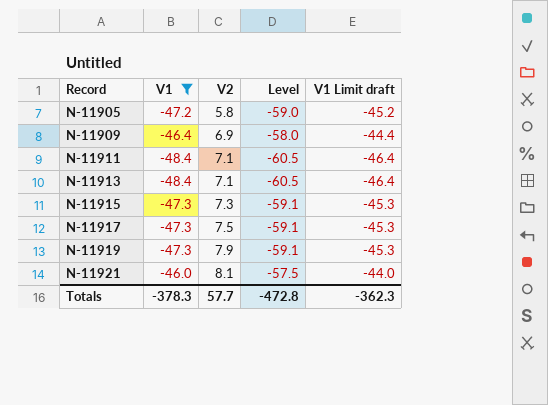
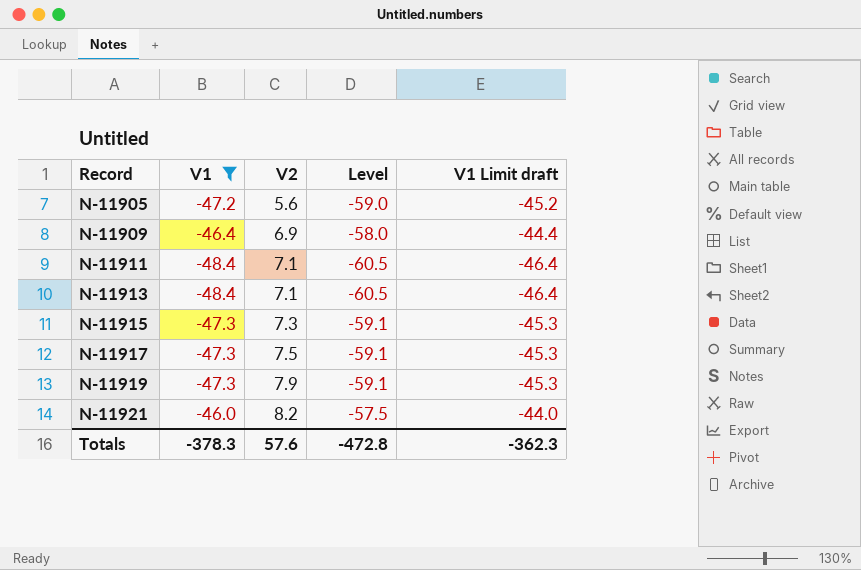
N-11905 | V2: 5.8 -> 5.6
N-11921 | V2: 8.1 -> 8.2
Totals | V2: 57.7 -> 57.6

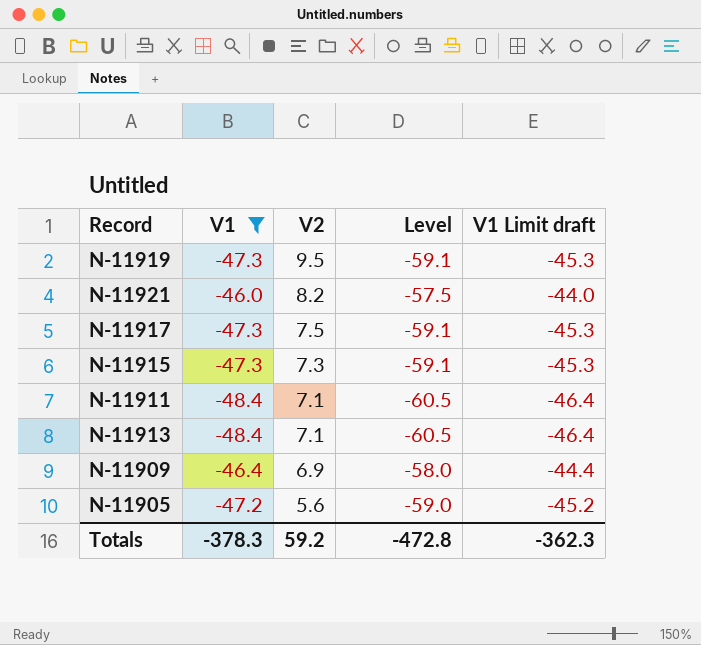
row order: Record ascending -> V2 descending
N-11919 | V2: 7.9 -> 9.5
Totals | V2: 57.6 -> 59.2

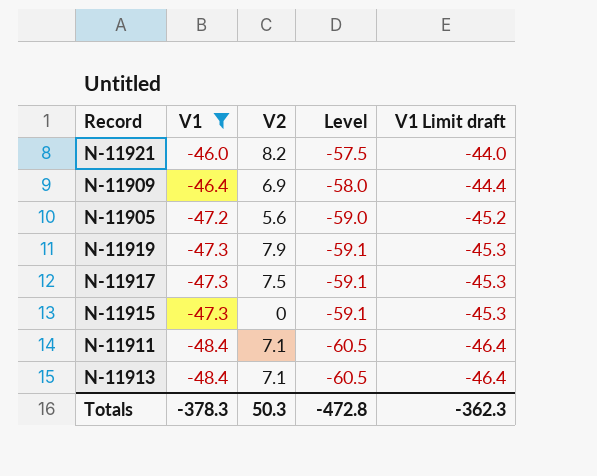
row order: V2 descending -> V1 descending
N-11919 | V2: 9.5 -> 7.9
N-11915 | V2: 7.3 -> 0
Totals | V2: 59.2 -> 50.3

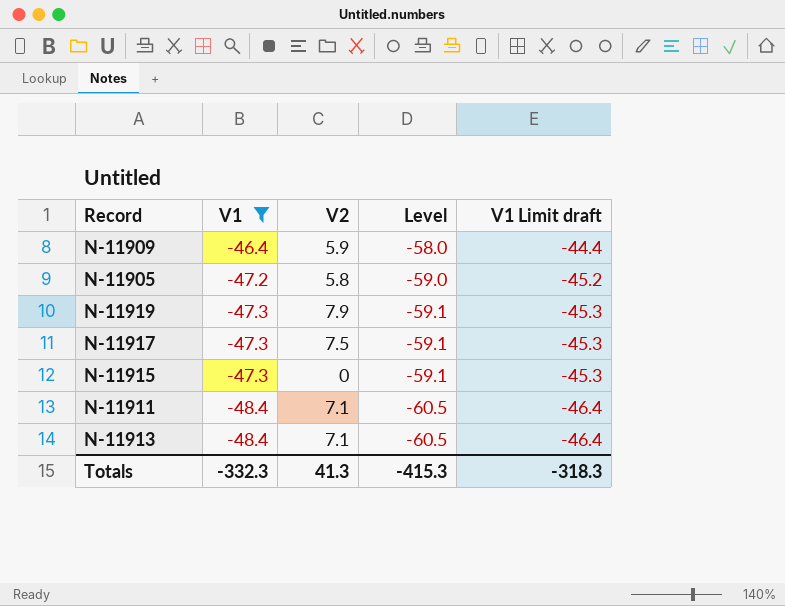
row N-11921: -46.0 | 8.2 | -57.5 | -44.0 -> none
N-11909 | V2: 6.9 -> 5.9
N-11905 | V2: 5.6 -> 5.8
Totals | V1: -378.3 -> -332.3
Totals | V2: 50.3 -> 41.3
Totals | Level: -472.8 -> -415.3
Totals | V1 Limit draft: -362.3 -> -318.3

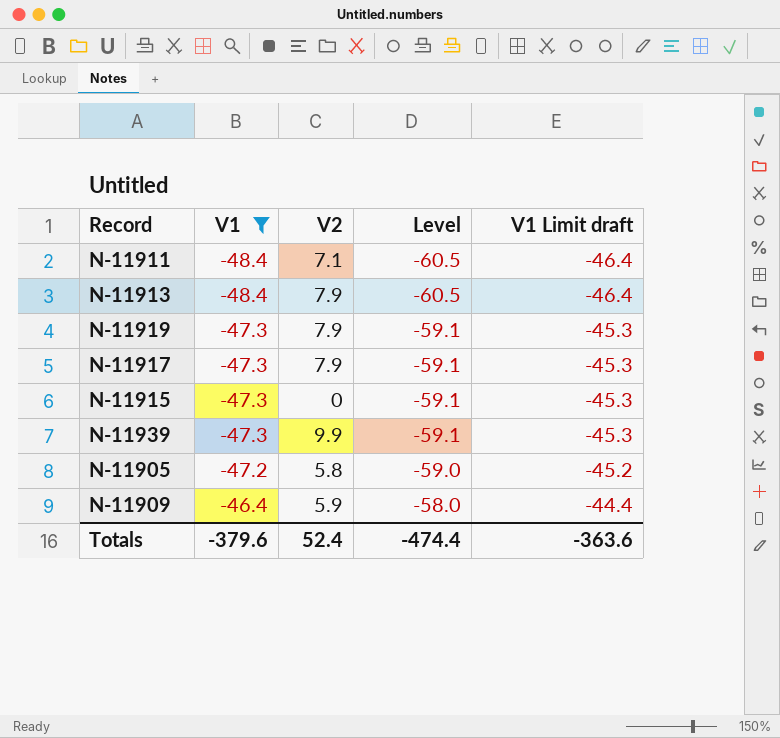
row order: V1 descending -> V1 ascending
N-11913 | V2: 7.1 -> 7.9
N-11917 | V2: 7.5 -> 7.9
row N-11939: none -> -47.3 | 9.9 | -59.1 | -45.3
Totals | V1: -332.3 -> -379.6
Totals | V2: 41.3 -> 52.4
Totals | Level: -415.3 -> -474.4
Totals | V1 Limit draft: -318.3 -> -363.6

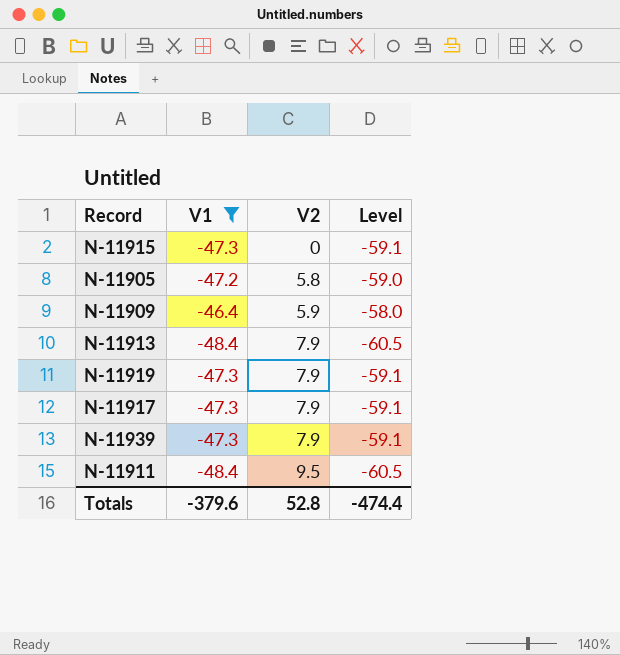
row order: V1 ascending -> V2 ascending
column V1 Limit draft | formula: [V1] + 2 -> none
N-11939 | V2: 9.9 -> 7.9
N-11911 | V2: 7.1 -> 9.5
Totals | V2: 52.4 -> 52.8

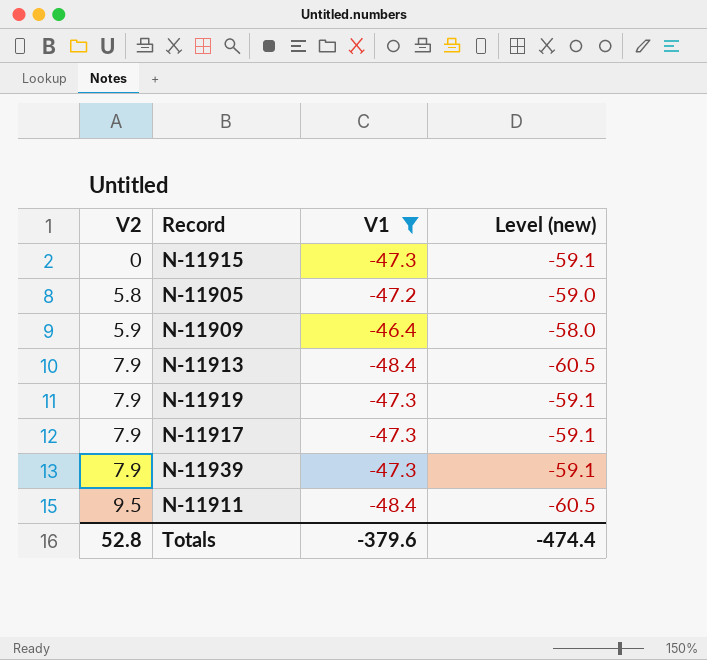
column V2 | position: 3 -> 1
column name: Level -> Level (new)

